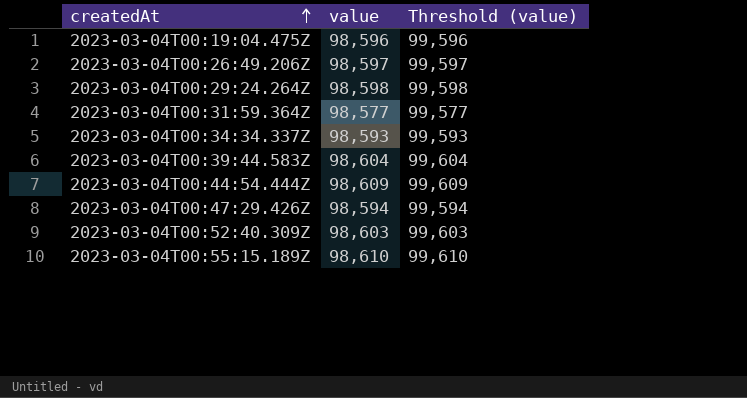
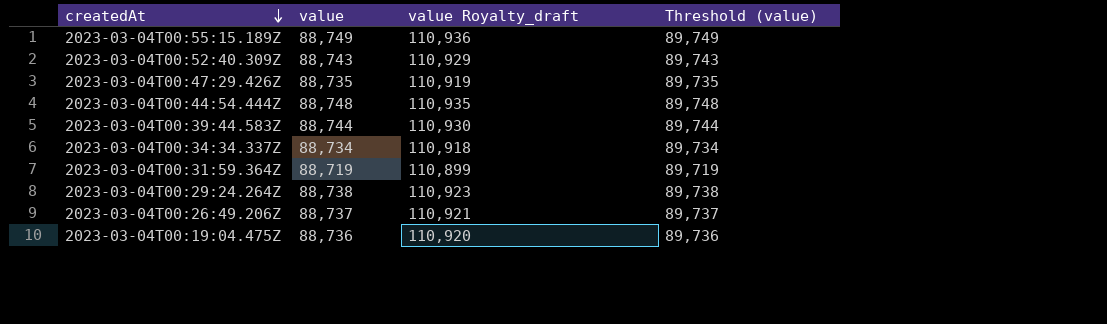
row order: createdAt ascending -> createdAt descending
column value Royalty_draft | formula: none -> [value] * 1.25
2023-03-04T00:55:15.189Z | value: 98,610 -> 88,749
2023-03-04T00:55:15.189Z | Threshold (value): 99,610 -> 89,749
2023-03-04T00:52:40.309Z | value: 98,603 -> 88,743
2023-03-04T00:52:40.309Z | Threshold (value): 99,603 -> 89,743
2023-03-04T00:47:29.426Z | value: 98,594 -> 88,735
2023-03-04T00:47:29.426Z | Threshold (value): 99,594 -> 89,735
2023-03-04T00:44:54.444Z | value: 98,609 -> 88,748
2023-03-04T00:44:54.444Z | Threshold (value): 99,609 -> 89,748
2023-03-04T00:39:44.583Z | value: 98,604 -> 88,744
2023-03-04T00:39:44.583Z | Threshold (value): 99,604 -> 89,744
2023-03-04T00:34:34.337Z | value: 98,593 -> 88,734
2023-03-04T00:34:34.337Z | Threshold (value): 99,593 -> 89,734
2023-03-04T00:31:59.364Z | value: 98,577 -> 88,719
2023-03-04T00:31:59.364Z | Threshold (value): 99,577 -> 89,719
2023-03-04T00:29:24.264Z | value: 98,598 -> 88,738
2023-03-04T00:29:24.264Z | Threshold (value): 99,598 -> 89,738
2023-03-04T00:26:49.206Z | value: 98,597 -> 88,737
2023-03-04T00:26:49.206Z | Threshold (value): 99,597 -> 89,737
2023-03-04T00:19:04.475Z | value: 98,596 -> 88,736
2023-03-04T00:19:04.475Z | Threshold (value): 99,596 -> 89,736

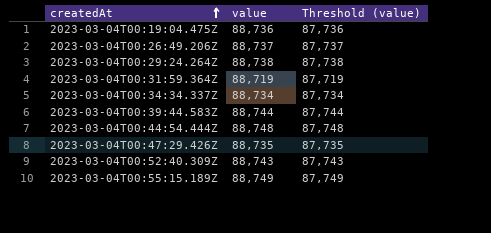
row order: createdAt descending -> createdAt ascending
column value Royalty_draft | formula: [value] * 1.25 -> none
column Threshold (value) | formula: [value] + 1000 -> [value] - 1000

